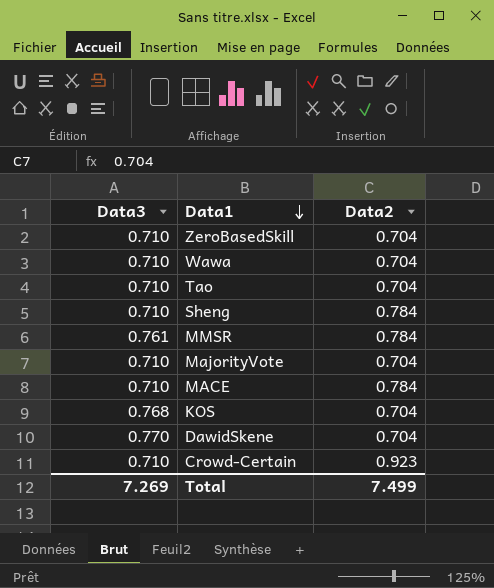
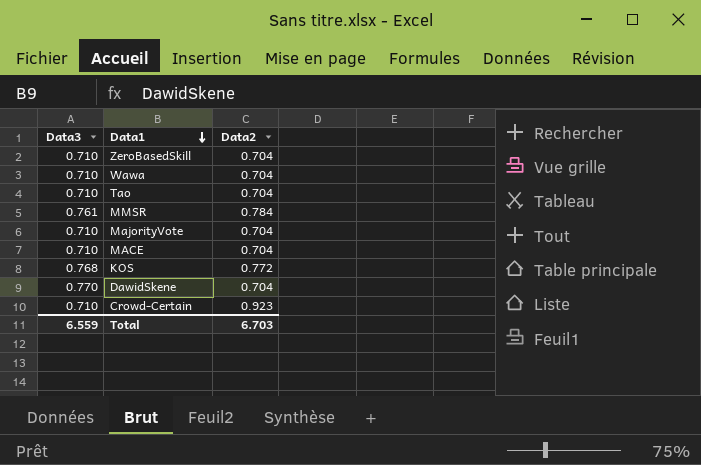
row Sheng: 0.710 | 0.784 -> none
MACE | Data2: 0.784 -> 0.704
KOS | Data2: 0.704 -> 0.772
Total | Data3: 7.269 -> 6.559
Total | Data2: 7.499 -> 6.703

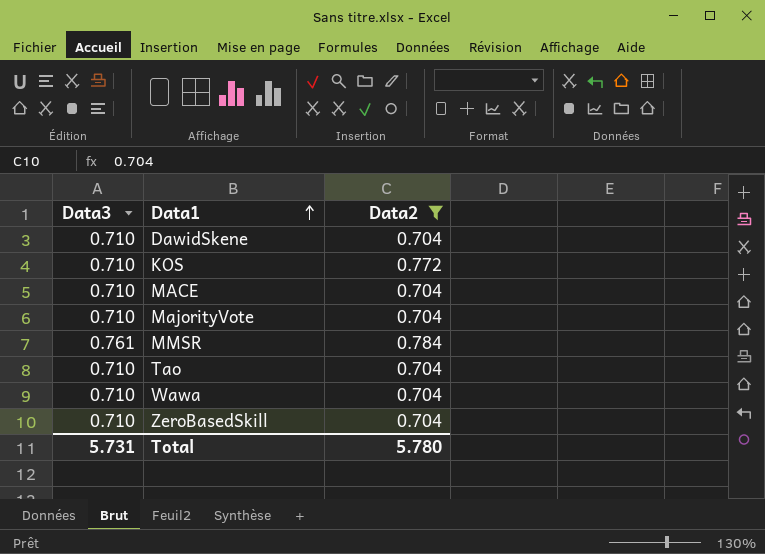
filter: none -> Data2 != 0.923
row order: Data1 descending -> Data1 ascending
DawidSkene | Data3: 0.770 -> 0.710
KOS | Data3: 0.768 -> 0.710
Total | Data3: 6.559 -> 5.731
Total | Data2: 6.703 -> 5.780

